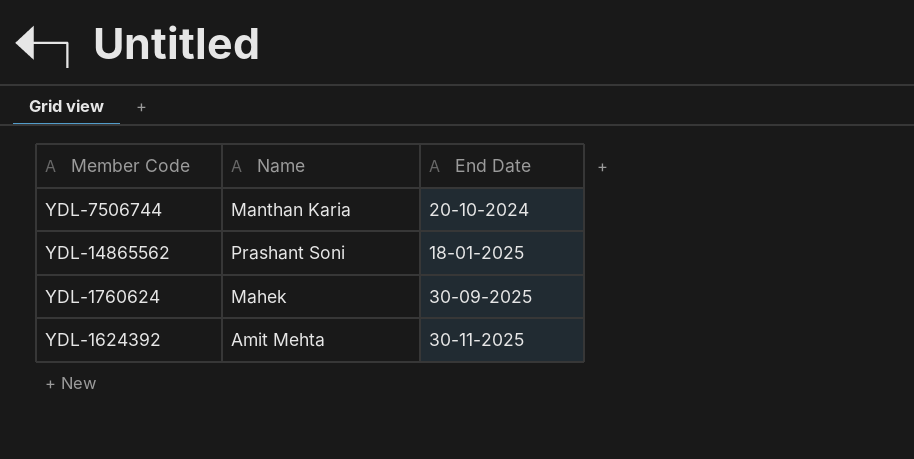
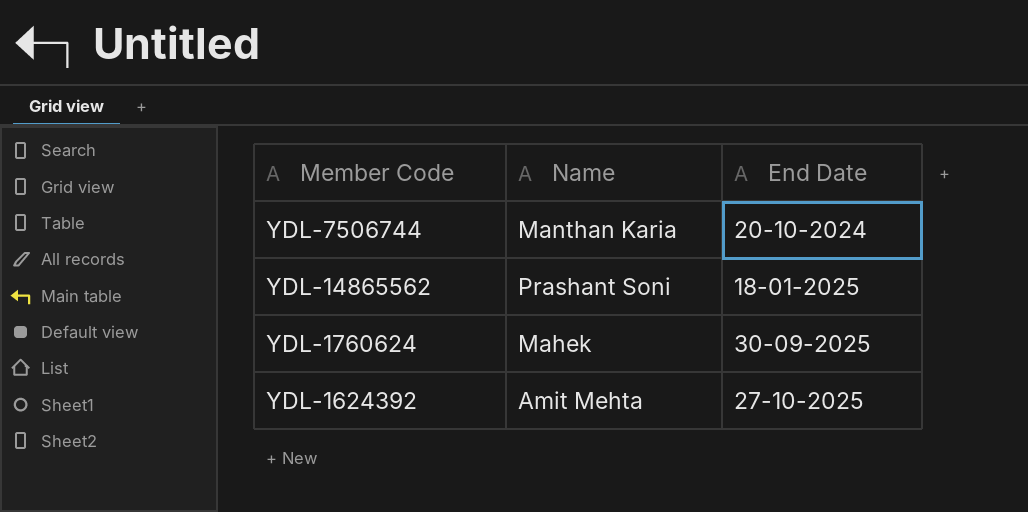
YDL-1624392 | End Date: 30-11-2025 -> 27-10-2025

